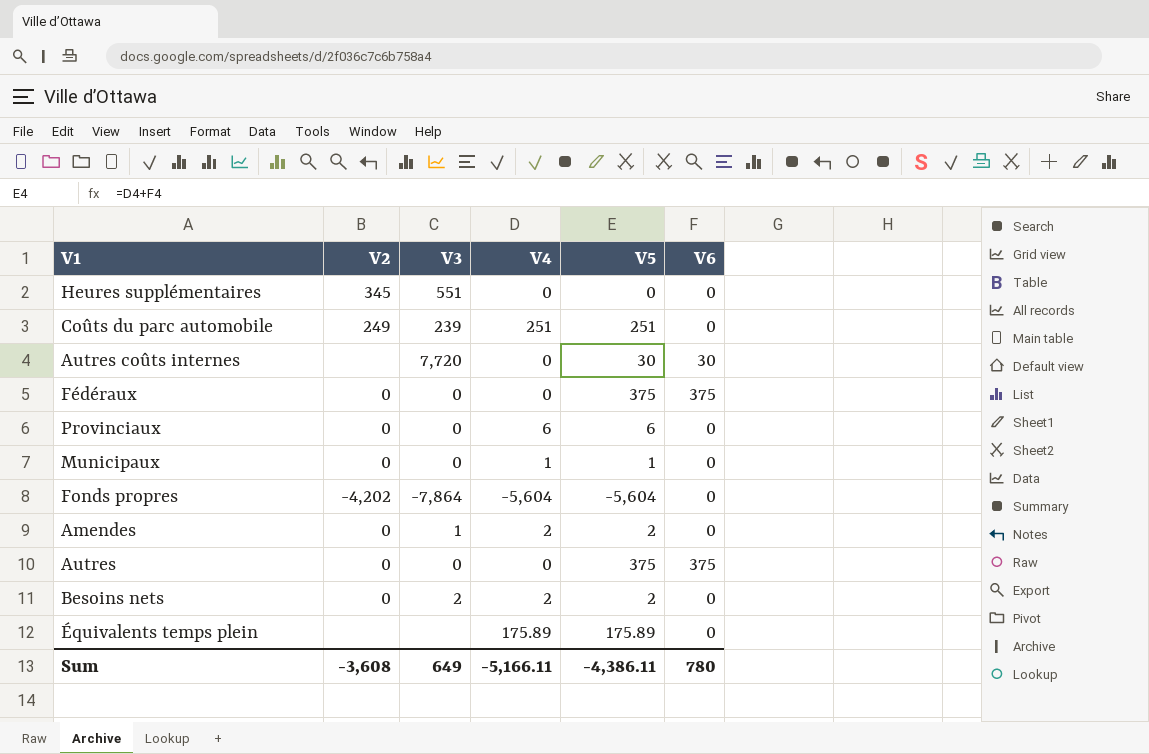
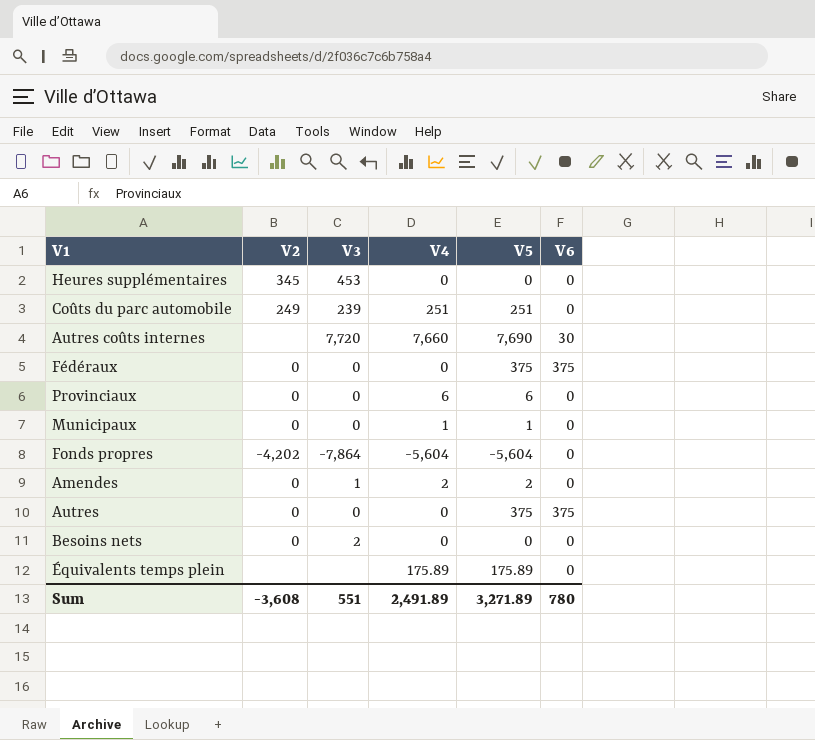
Heures supplémentaires | V3: 551 -> 453
Autres coûts internes | V4: 0 -> 7,660
Autres coûts internes | V5: 30 -> 7,690
Besoins nets | V4: 2 -> 0
Besoins nets | V5: 2 -> 0
Sum | V3: 649 -> 551
Sum | V4: -5,166.11 -> 2,491.89
Sum | V5: -4,386.11 -> 3,271.89

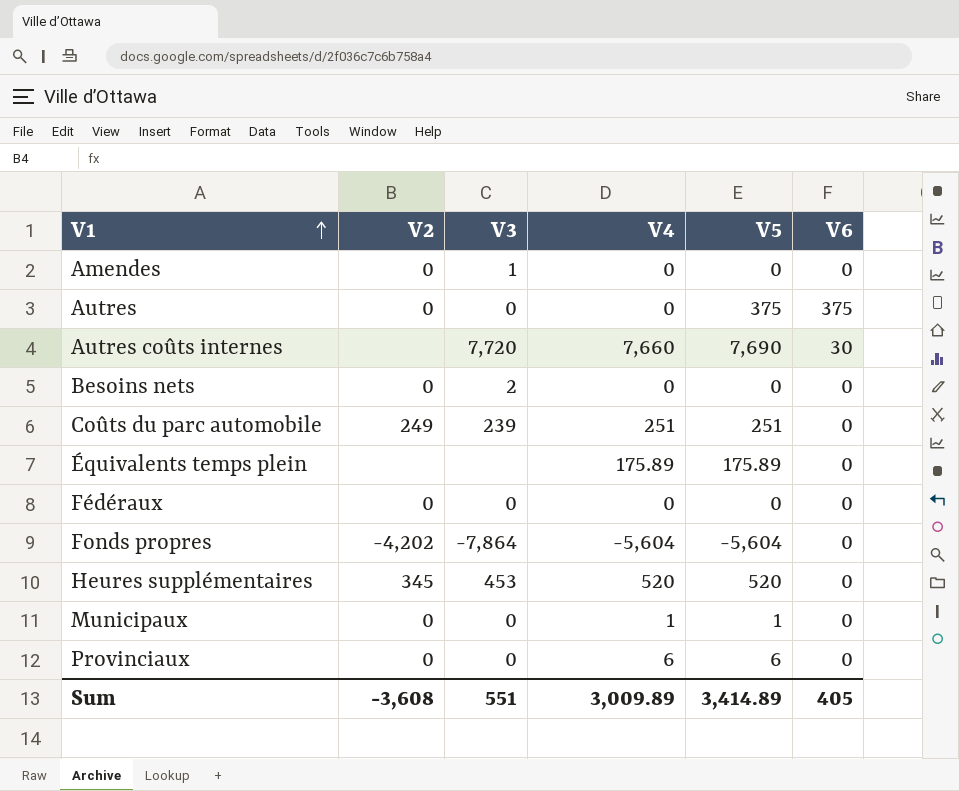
row order: none -> V1 ascending
Amendes | V4: 2 -> 0
Amendes | V5: 2 -> 0
Fédéraux | V5: 375 -> 0
Fédéraux | V6: 375 -> 0
Heures supplémentaires | V4: 0 -> 520
Heures supplémentaires | V5: 0 -> 520
Sum | V4: 2,491.89 -> 3,009.89
Sum | V5: 3,271.89 -> 3,414.89
Sum | V6: 780 -> 405

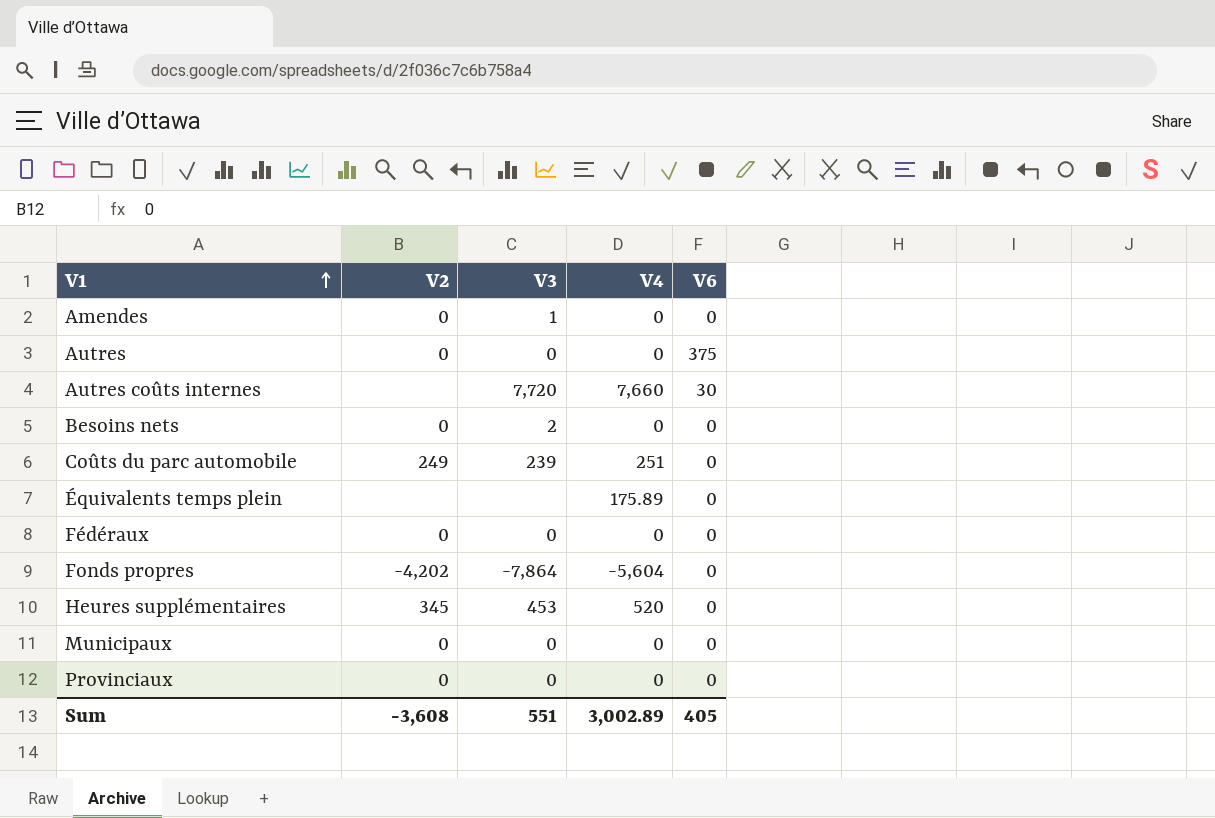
column V5 | formula: [V4] + [V6] -> none
Municipaux | V4: 1 -> 0
Provinciaux | V4: 6 -> 0
Sum | V4: 3,009.89 -> 3,002.89

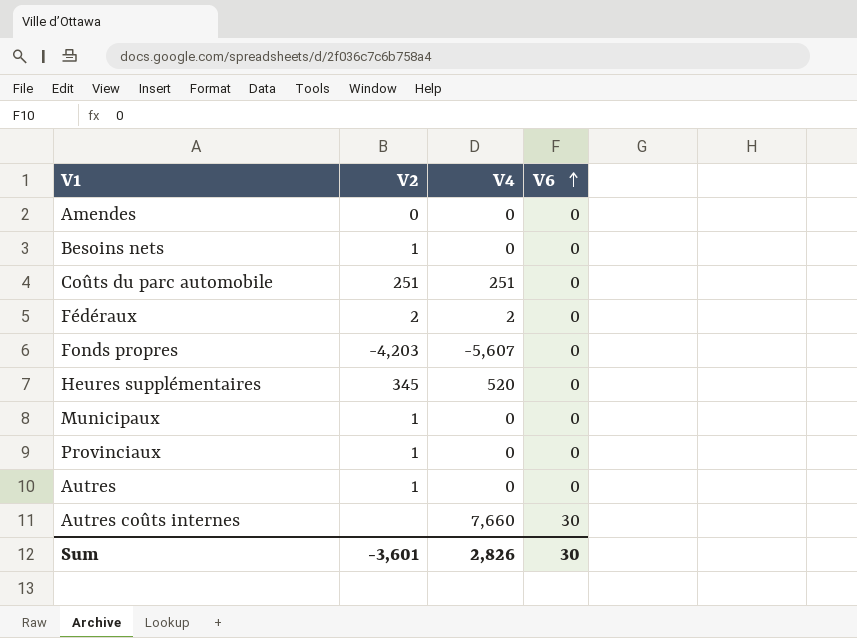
row order: V1 ascending -> V6 ascending
column V3 | position: 3 -> none
row Équivalents temps plein: none | none | 175.89 | 0 -> none
Besoins nets | V2: 0 -> 1
Coûts du parc automobile | V2: 249 -> 251
Fédéraux | V2: 0 -> 2
Fédéraux | V4: 0 -> 2
Fonds propres | V2: -4,202 -> -4,203
Fonds propres | V4: -5,604 -> -5,607
Municipaux | V2: 0 -> 1
Provinciaux | V2: 0 -> 1
Autres | V2: 0 -> 1
Autres | V6: 375 -> 0
Sum | V2: -3,608 -> -3,601
Sum | V4: 3,002.89 -> 2,826
Sum | V6: 405 -> 30

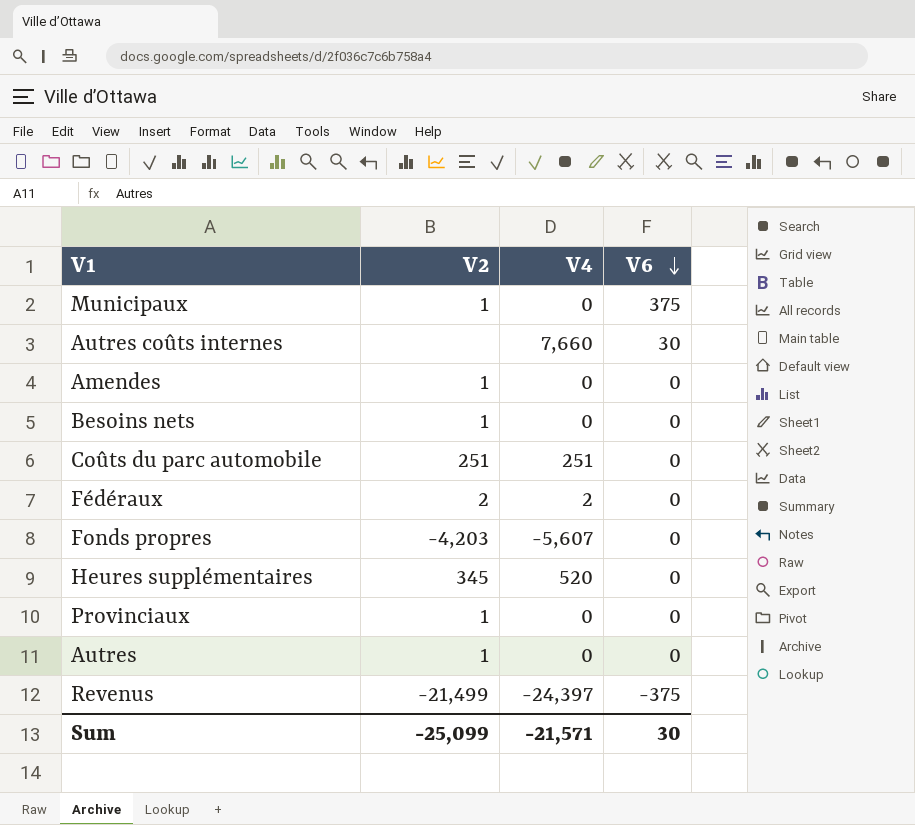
row order: V6 ascending -> V6 descending
Municipaux | V6: 0 -> 375
Amendes | V2: 0 -> 1
row Revenus: none -> -21,499 | -24,397 | -375
Sum | V2: -3,601 -> -25,099
Sum | V4: 2,826 -> -21,571

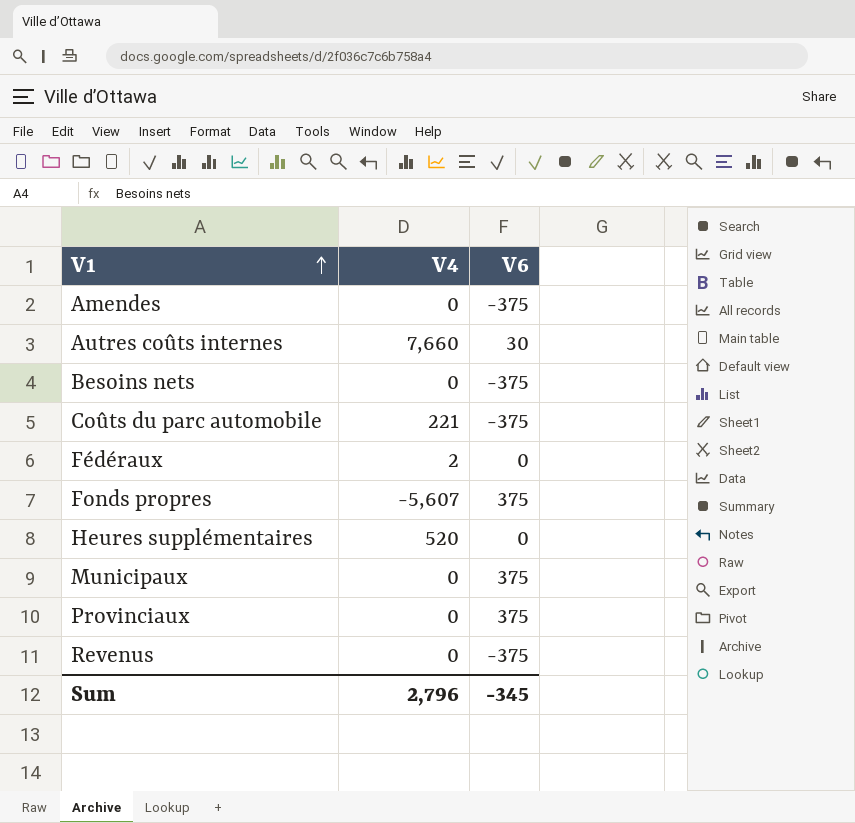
row order: V6 descending -> V1 ascending
column V2 | position: 2 -> none
row Autres: 1 | 0 | 0 -> none
Amendes | V6: 0 -> -375
Besoins nets | V6: 0 -> -375
Coûts du parc automobile | V4: 251 -> 221
Coûts du parc automobile | V6: 0 -> -375
Fonds propres | V6: 0 -> 375
Provinciaux | V6: 0 -> 375
Revenus | V4: -24,397 -> 0
Sum | V4: -21,571 -> 2,796
Sum | V6: 30 -> -345

